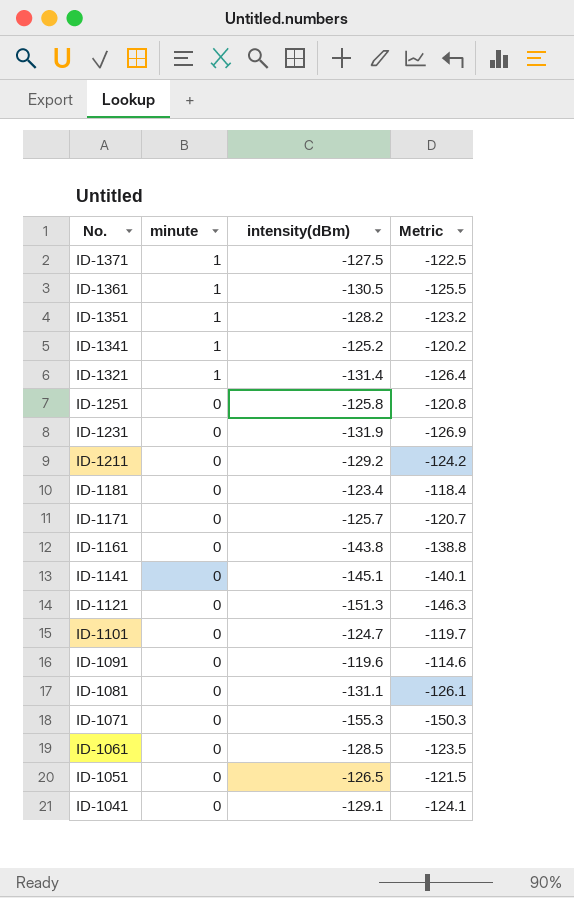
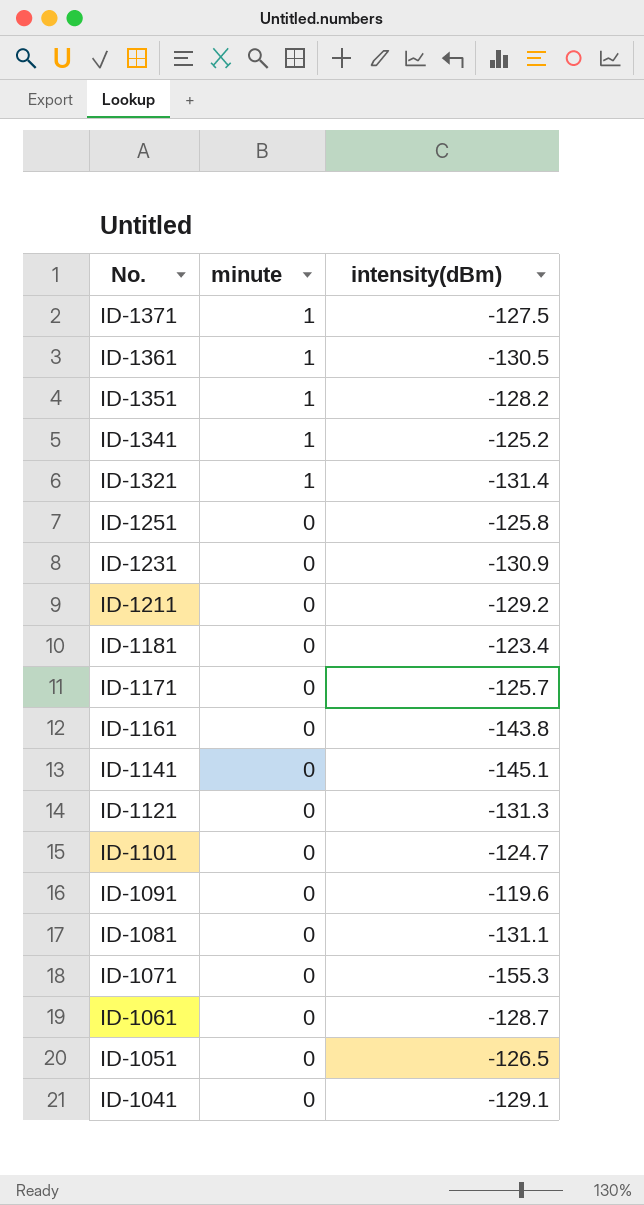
column Metric | formula: [intensity(dBm)] + 5 -> none
ID-1231 | intensity(dBm): -131.9 -> -130.9
ID-1121 | intensity(dBm): -151.3 -> -131.3
ID-1061 | intensity(dBm): -128.5 -> -128.7

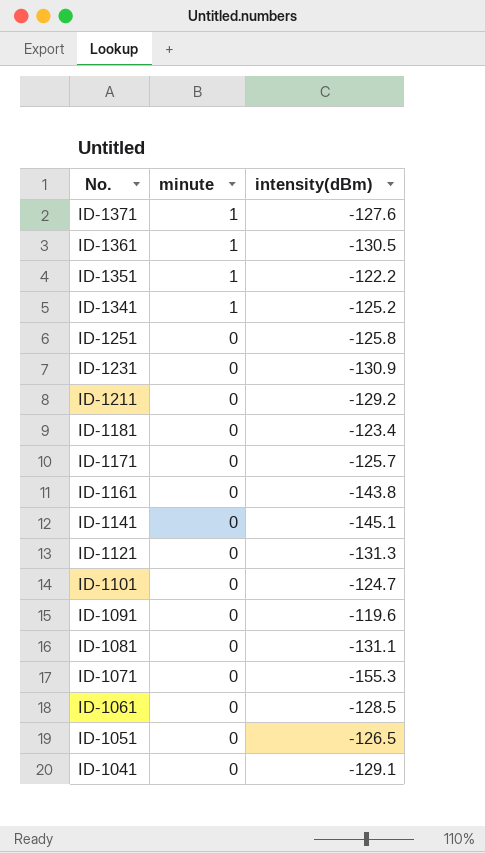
row ID-1321: 1 | -131.4 -> none
ID-1371 | intensity(dBm): -127.5 -> -127.6
ID-1351 | intensity(dBm): -128.2 -> -122.2
ID-1061 | intensity(dBm): -128.7 -> -128.5

